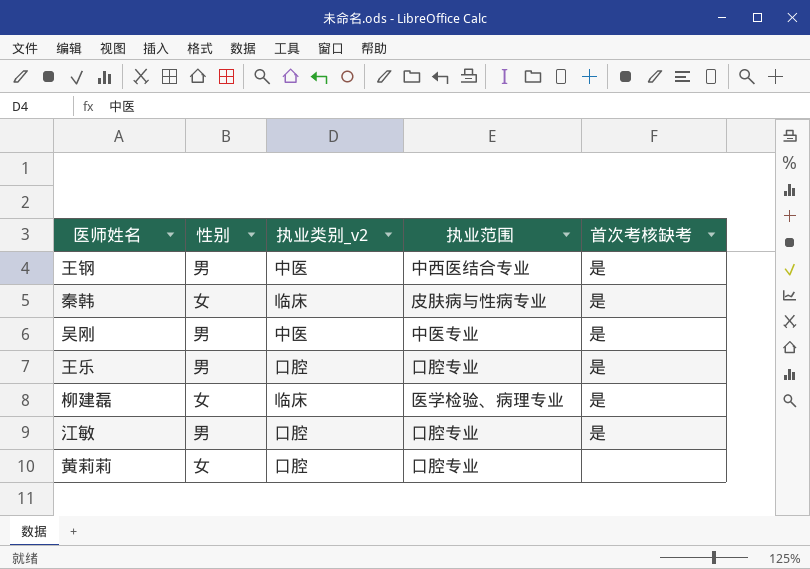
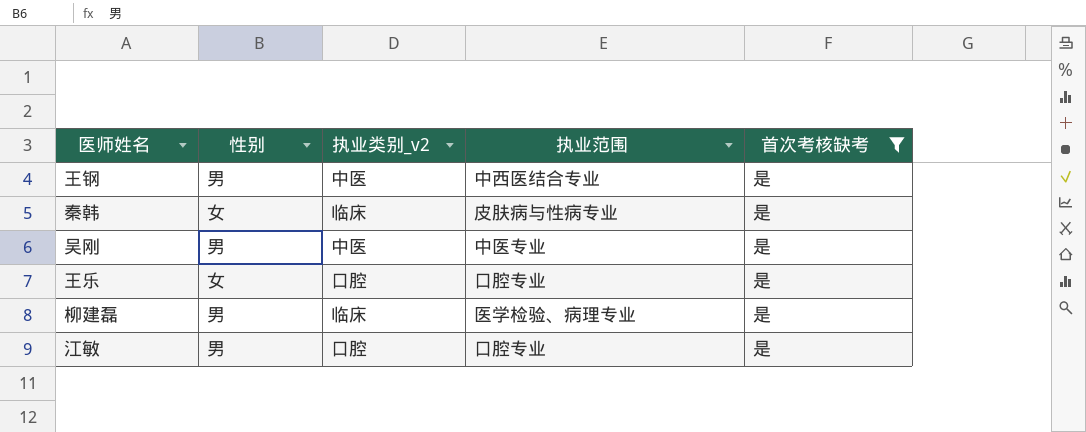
filter: none -> 首次考核缺考 = 是
王乐 | 性别: 男 -> 女
柳建磊 | 性别: 女 -> 男

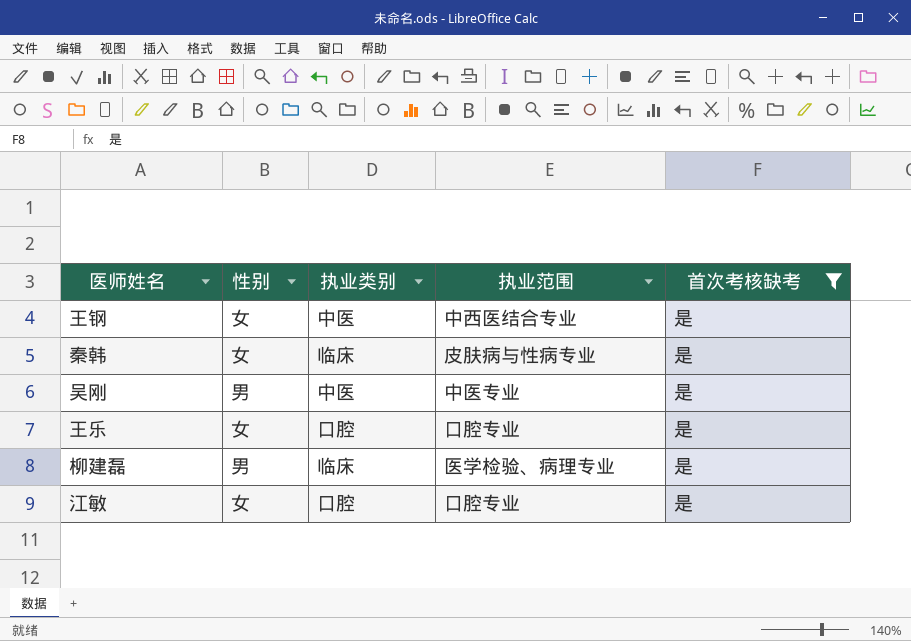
column name: 执业类别_v2 -> 执业类别
王钢 | 性别: 男 -> 女
江敏 | 性别: 男 -> 女

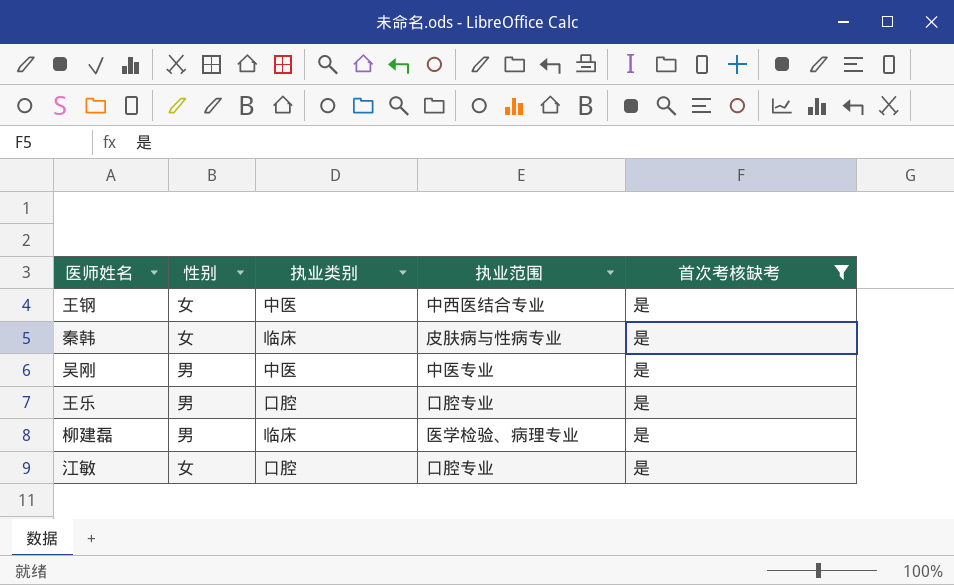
王乐 | 性别: 女 -> 男

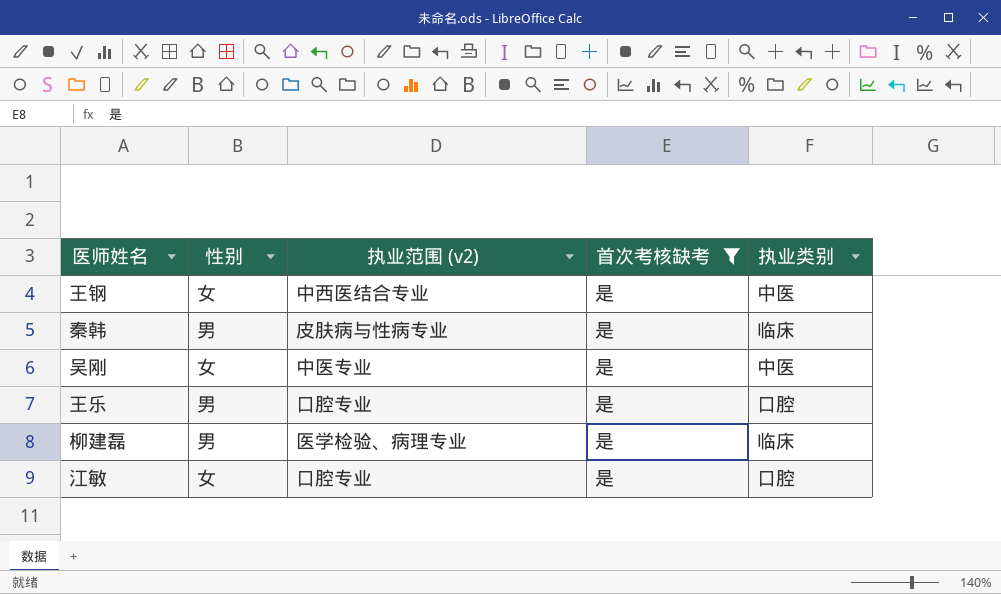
column name: 执业范围 -> 执业范围 (v2)
column 执业类别 | position: 3 -> 5
秦韩 | 性别: 女 -> 男
吴刚 | 性别: 男 -> 女

